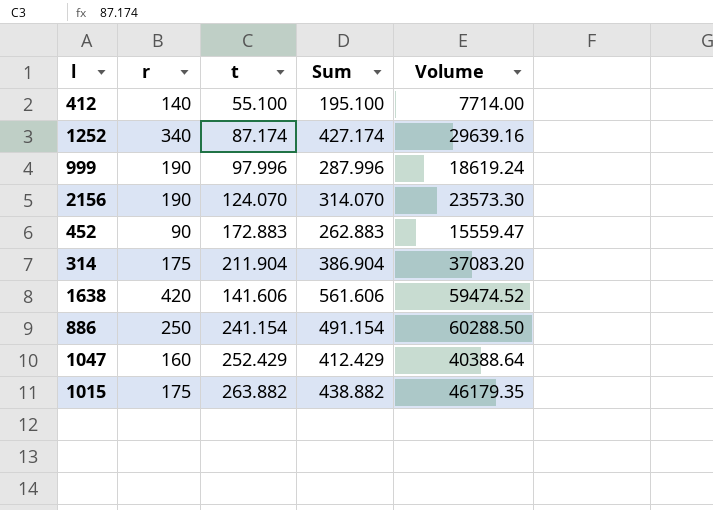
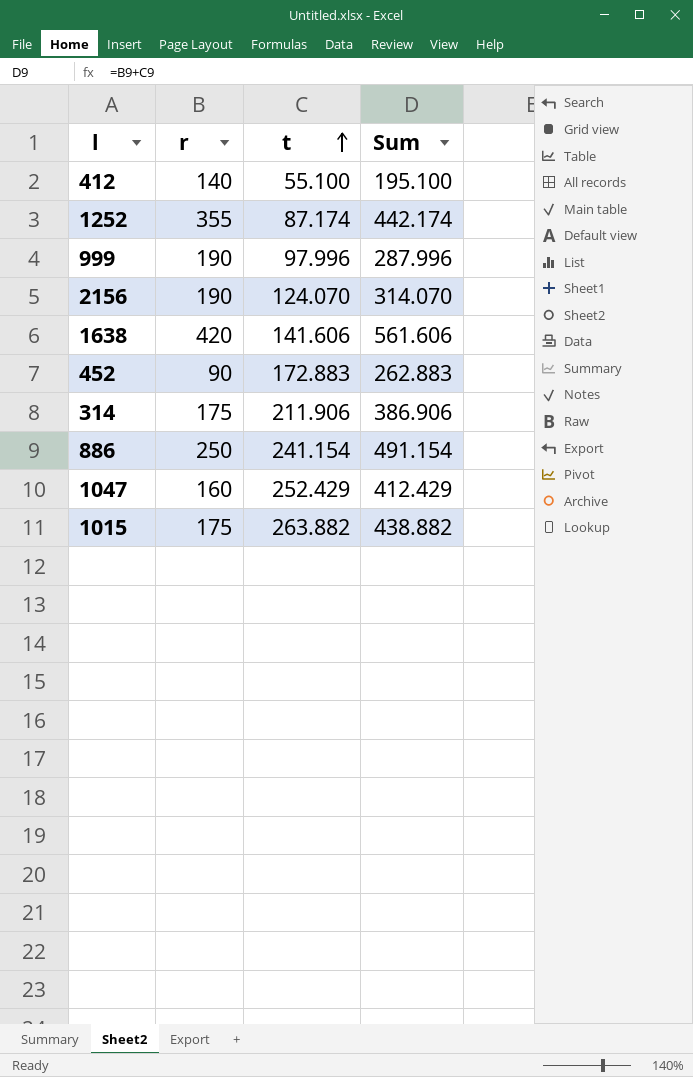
row order: none -> t ascending
column Volume | formula: [r] * [t] -> none
1252 | r: 340 -> 355
1252 | Sum: 427.174 -> 442.174
314 | t: 211.904 -> 211.906
314 | Sum: 386.904 -> 386.906

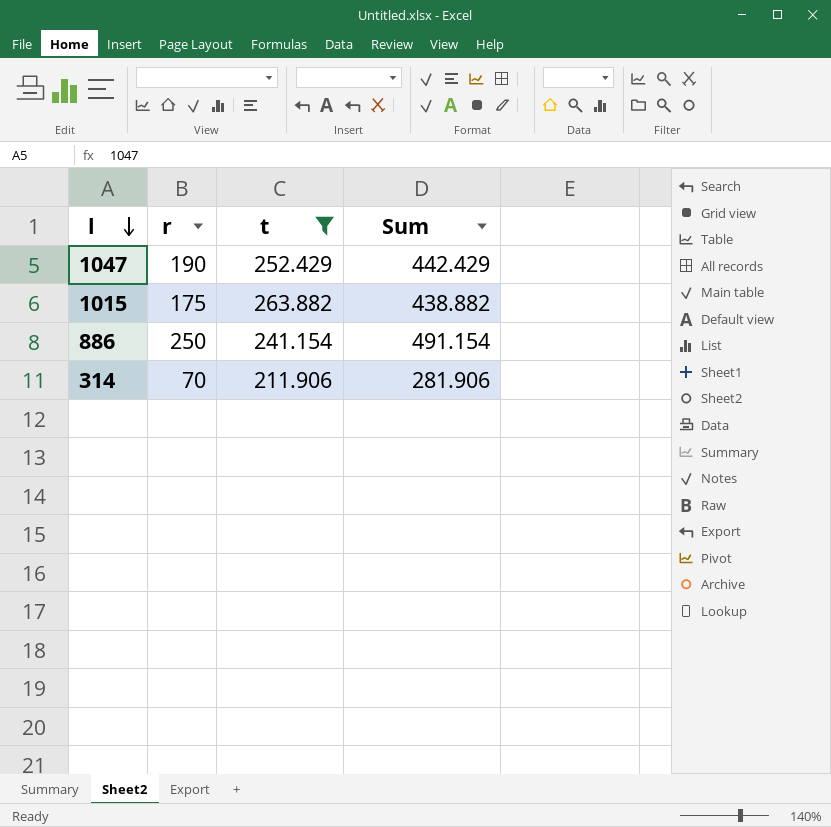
filter: none -> t >= 211.906
row order: t ascending -> l descending
1047 | r: 160 -> 190
1047 | Sum: 412.429 -> 442.429
314 | r: 175 -> 70
314 | Sum: 386.906 -> 281.906

